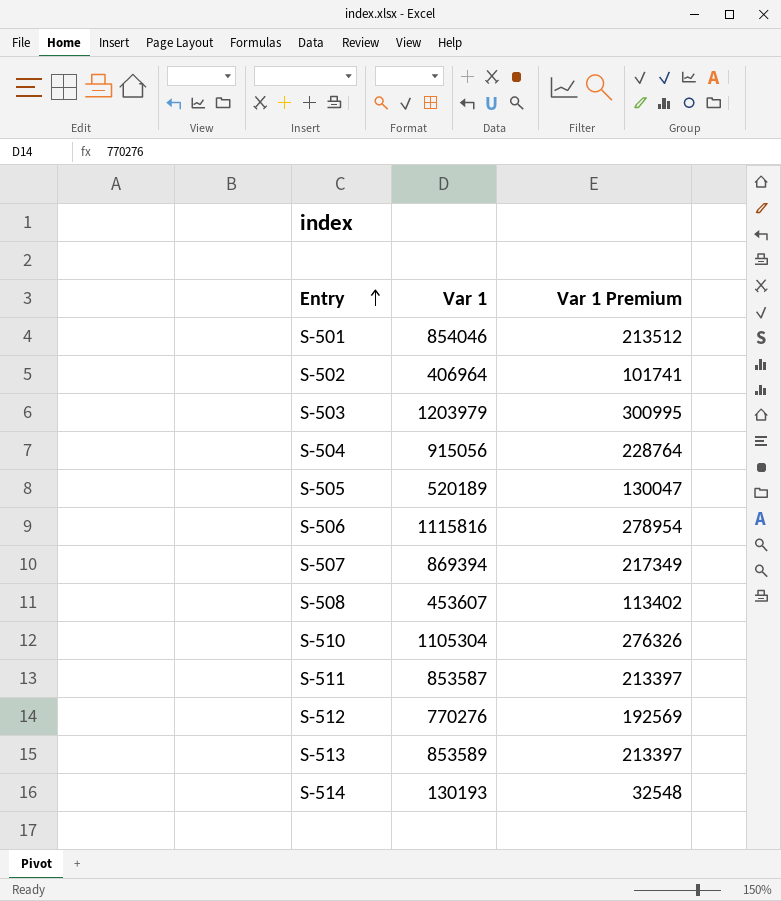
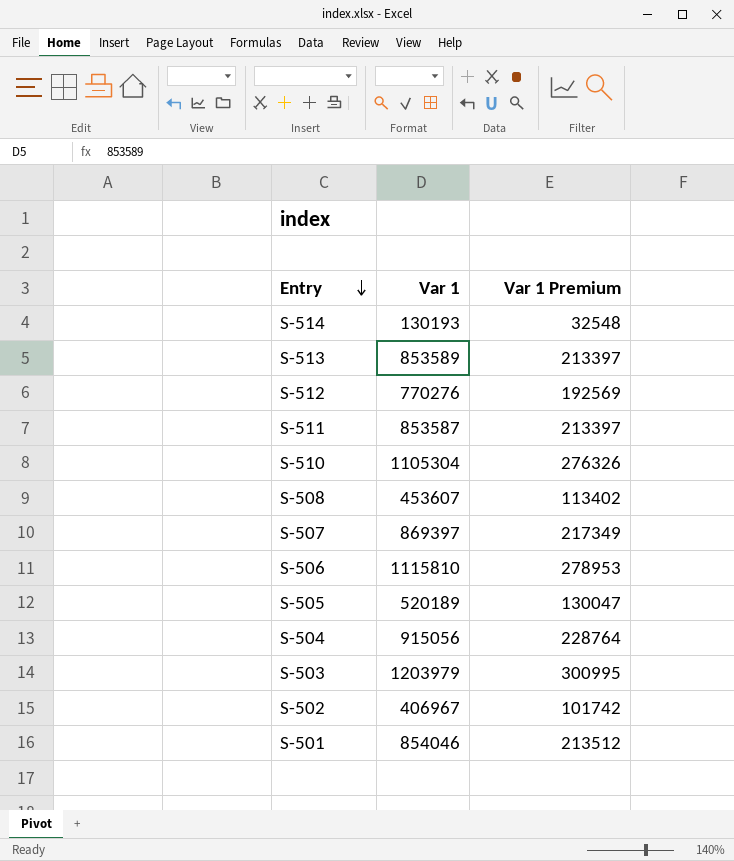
row order: Entry ascending -> Entry descending
S-507 | Var 1: 869394 -> 869397
S-506 | Var 1: 1115816 -> 1115810
S-506 | Var 1 Premium: 278954 -> 278953
S-502 | Var 1: 406964 -> 406967
S-502 | Var 1 Premium: 101741 -> 101742

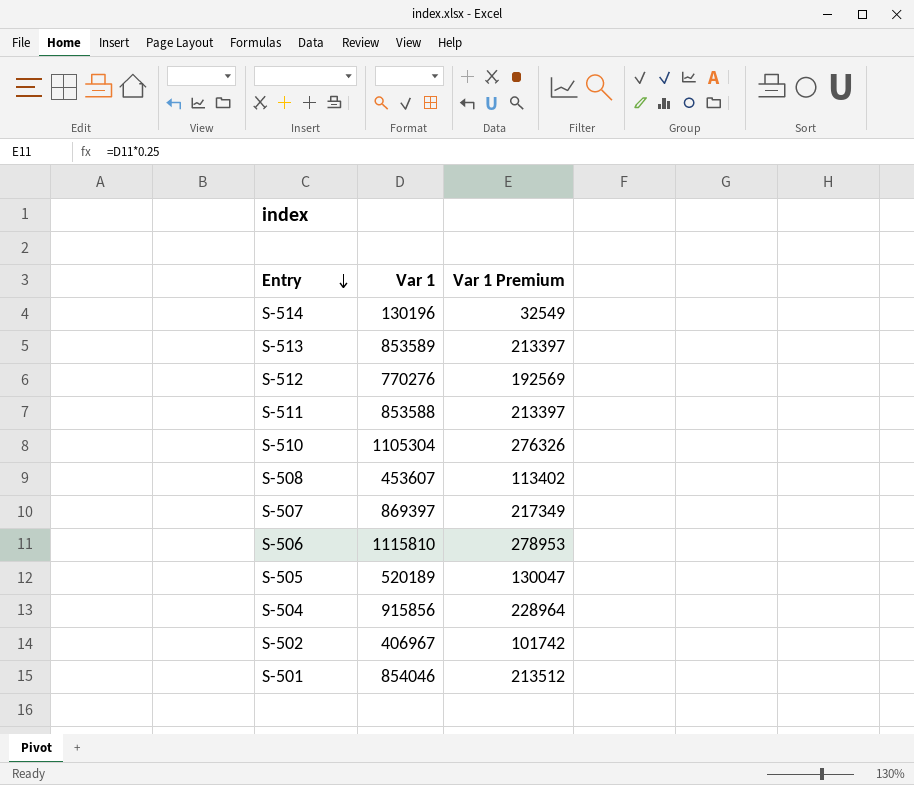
row S-503: 1203979 | 300995 -> none
S-514 | Var 1: 130193 -> 130196
S-514 | Var 1 Premium: 32548 -> 32549
S-511 | Var 1: 853587 -> 853588
S-504 | Var 1: 915056 -> 915856
S-504 | Var 1 Premium: 228764 -> 228964

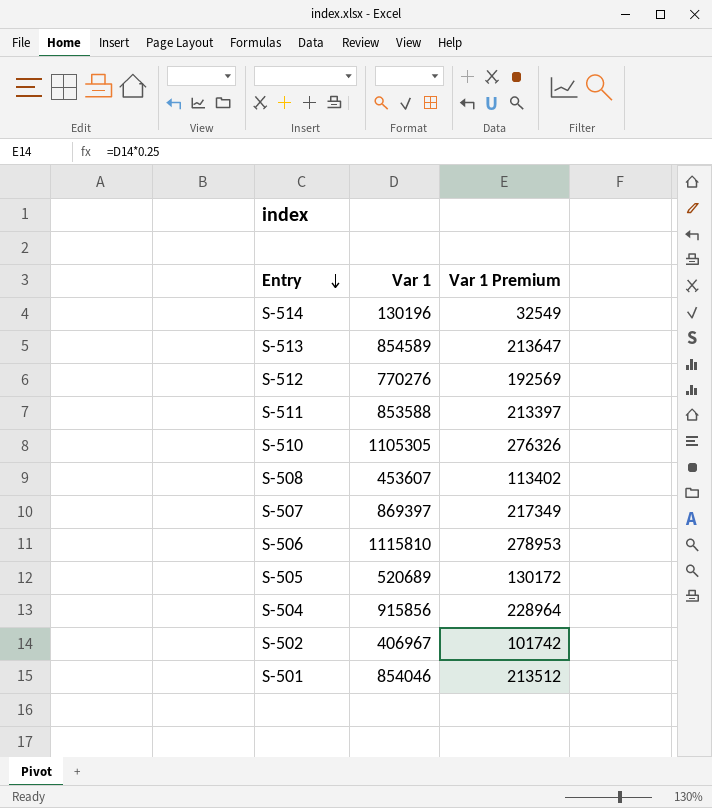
S-513 | Var 1: 853589 -> 854589
S-513 | Var 1 Premium: 213397 -> 213647
S-510 | Var 1: 1105304 -> 1105305
S-505 | Var 1: 520189 -> 520689
S-505 | Var 1 Premium: 130047 -> 130172

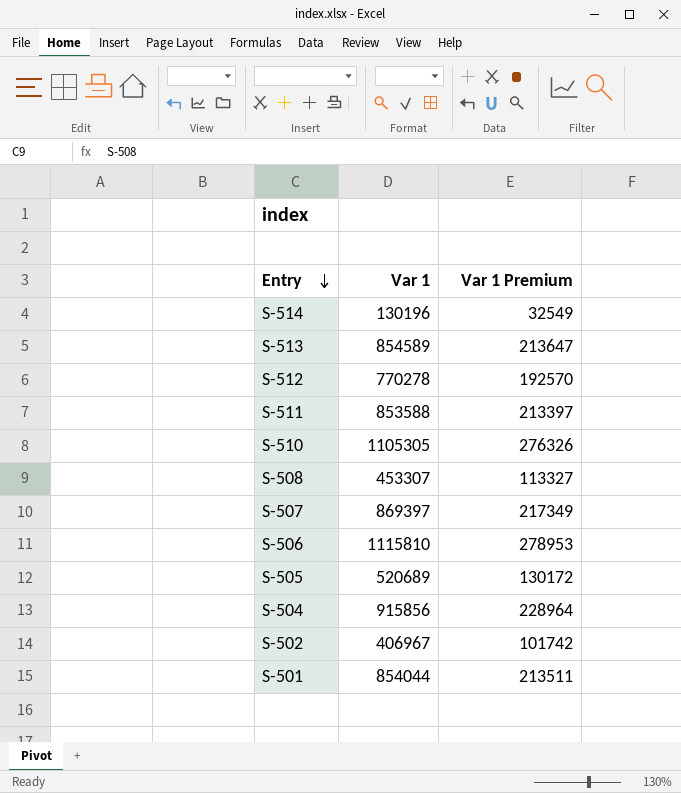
S-512 | Var 1: 770276 -> 770278
S-512 | Var 1 Premium: 192569 -> 192570
S-508 | Var 1: 453607 -> 453307
S-508 | Var 1 Premium: 113402 -> 113327
S-501 | Var 1: 854046 -> 854044
S-501 | Var 1 Premium: 213512 -> 213511

